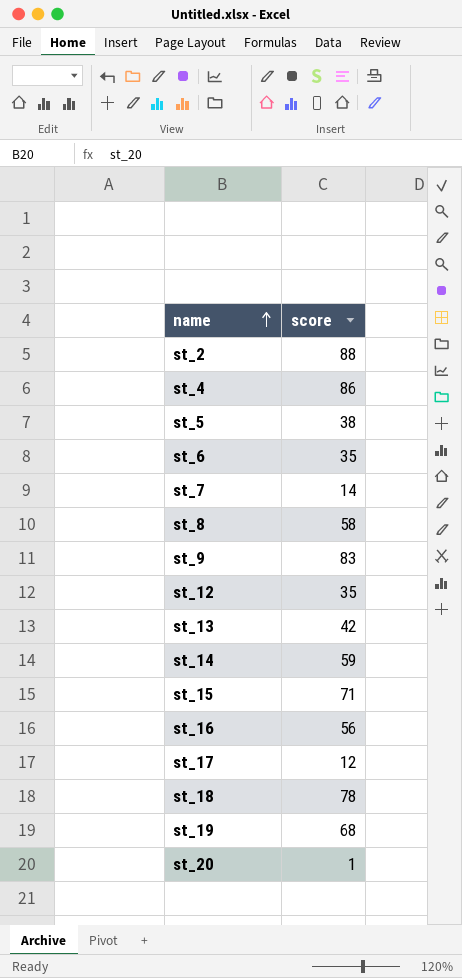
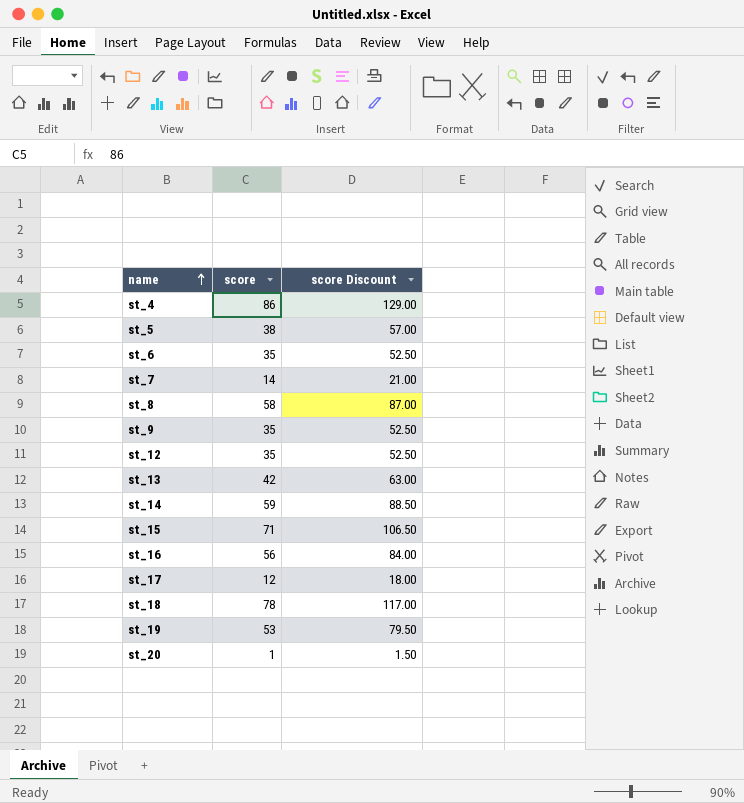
column score Discount | formula: none -> [score] * 1.5
row st_2: 88 -> none
st_9 | score: 83 -> 35
st_19 | score: 68 -> 53

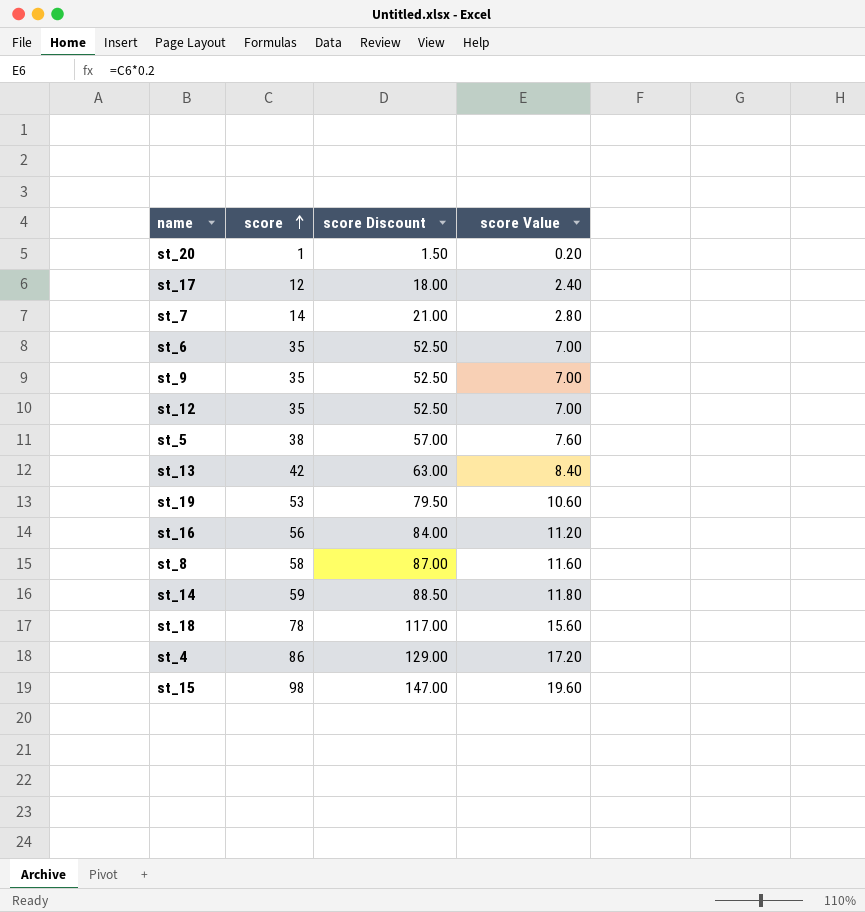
row order: name ascending -> score ascending
column score Value | formula: none -> [score] * 0.2
st_15 | score: 71 -> 98
st_15 | score Discount: 106.50 -> 147.00

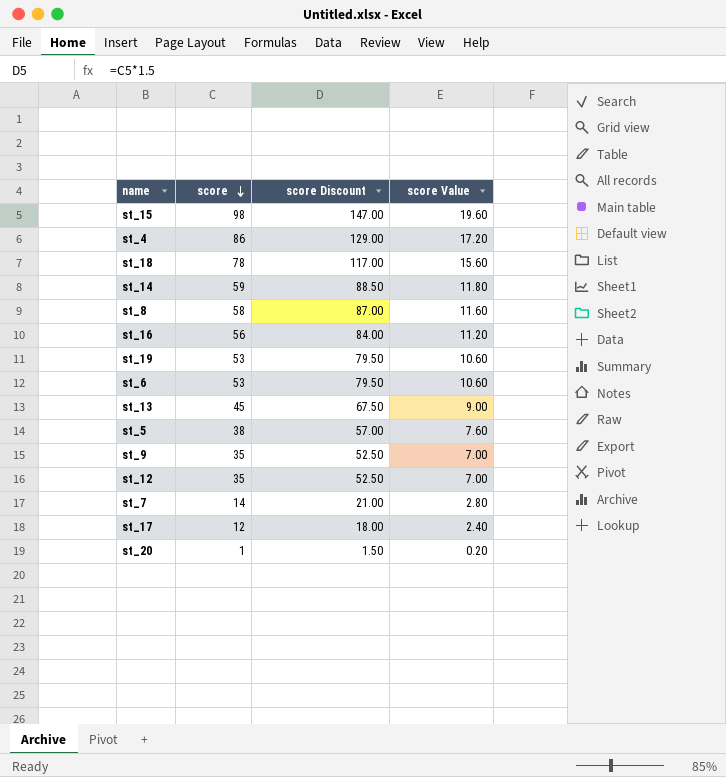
row order: score ascending -> score descending
st_6 | score: 35 -> 53
st_6 | score Discount: 52.50 -> 79.50
st_6 | score Value: 7.00 -> 10.60
st_13 | score: 42 -> 45
st_13 | score Discount: 63.00 -> 67.50
st_13 | score Value: 8.40 -> 9.00

